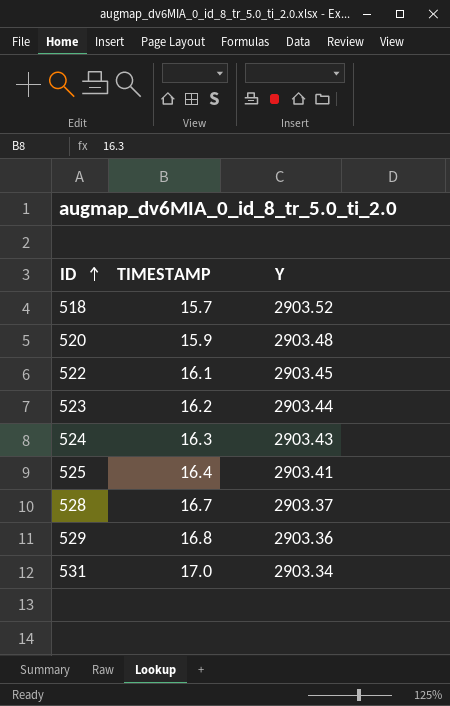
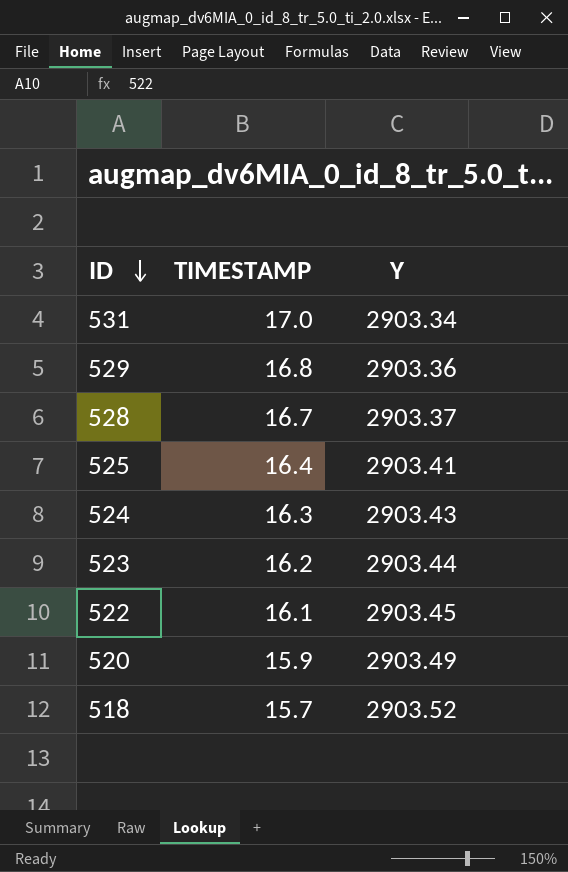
row order: ID ascending -> ID descending
520 | Y: 2903.48 -> 2903.49

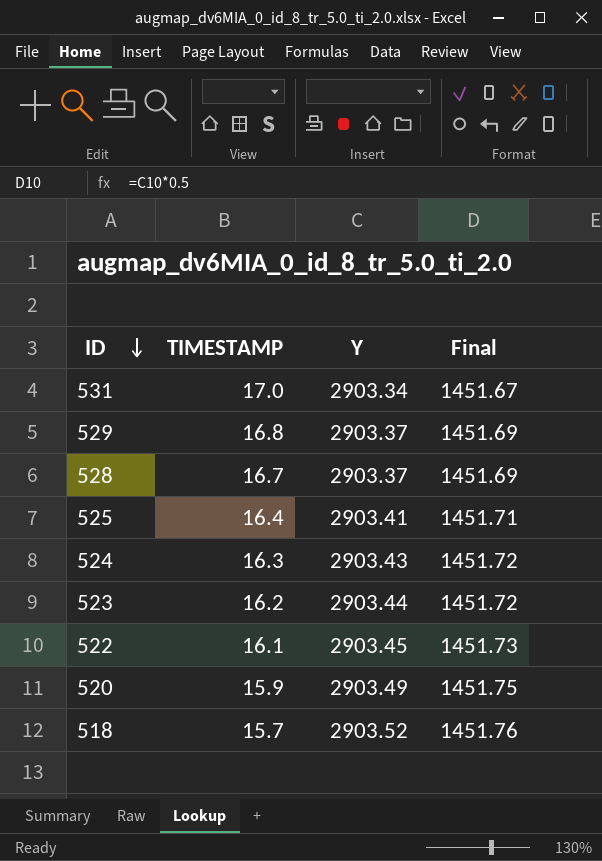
column Final | formula: none -> [Y] * 0.5
529 | Y: 2903.36 -> 2903.37

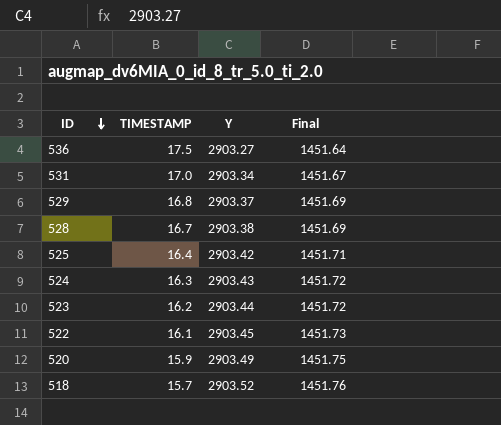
row 536: none -> 17.5 | 2903.27 | 1451.64
528 | Y: 2903.37 -> 2903.38
525 | Y: 2903.41 -> 2903.42

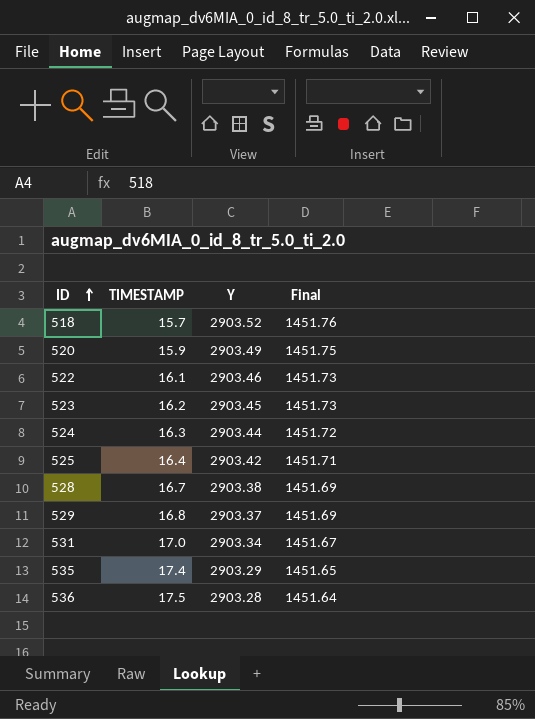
row order: ID descending -> ID ascending
522 | Y: 2903.45 -> 2903.46
523 | Y: 2903.44 -> 2903.45
523 | Final: 1451.72 -> 1451.73
524 | Y: 2903.43 -> 2903.44
row 535: none -> 17.4 | 2903.29 | 1451.65
536 | Y: 2903.27 -> 2903.28

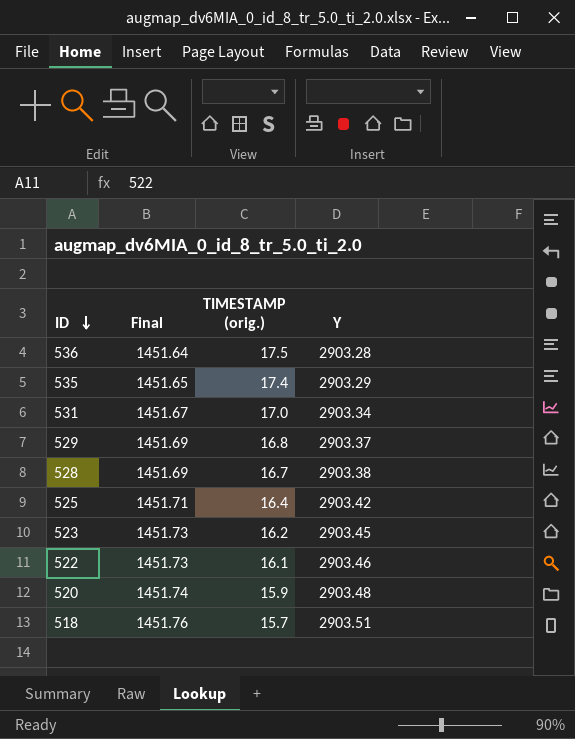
row order: ID ascending -> ID descending
column Final | position: 4 -> 2
column name: TIMESTAMP -> TIMESTAMP (orig.)
row 524: 16.3 | 2903.44 | 1451.72 -> none
520 | Final: 1451.75 -> 1451.74
520 | Y: 2903.49 -> 2903.48
518 | Y: 2903.52 -> 2903.51

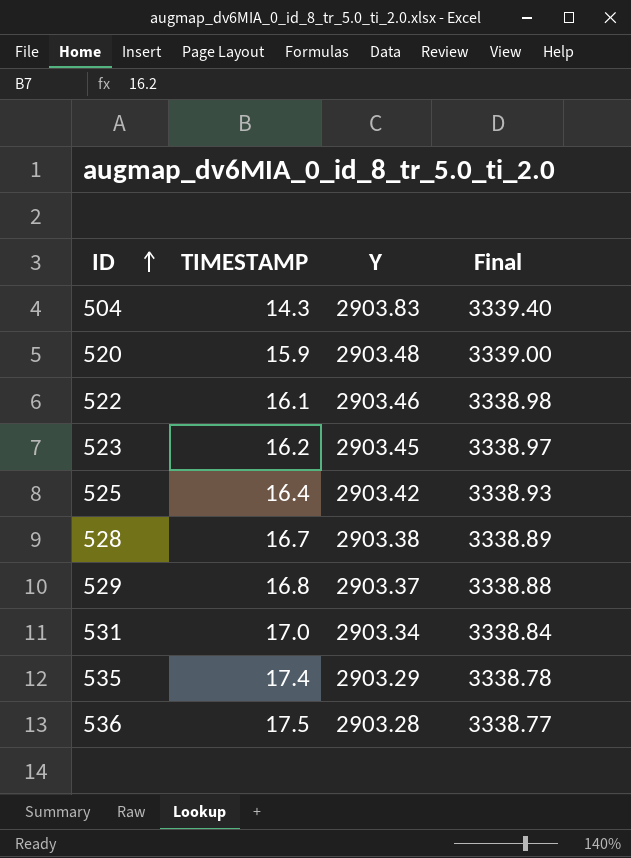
row order: ID descending -> ID ascending
column name: TIMESTAMP (orig.) -> TIMESTAMP
column Final | formula: [Y] * 0.5 -> [Y] * 1.15
column Final | position: 2 -> 4
row 518: 1451.76 | 15.7 | 2903.51 -> none
row 504: none -> 14.3 | 2903.83 | 3339.40

